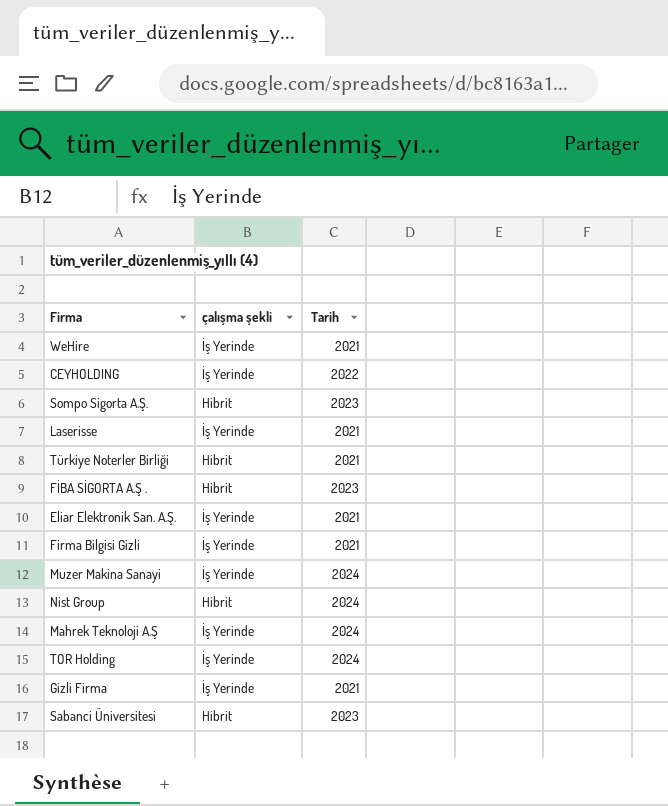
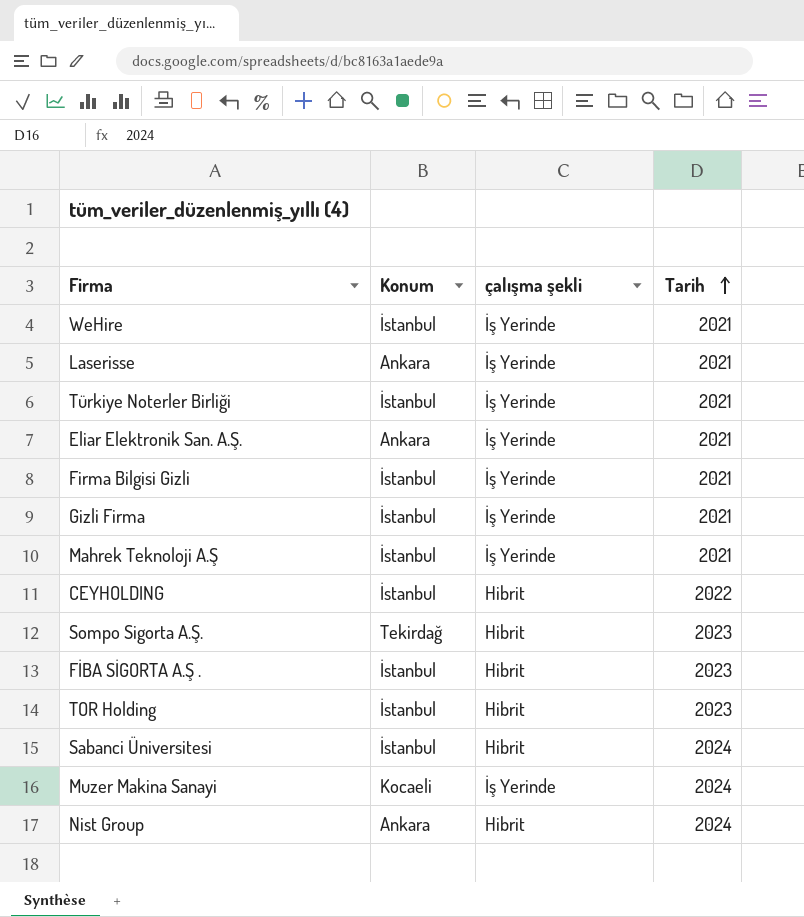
row order: none -> Tarih ascending
column Konum | position: none -> 2
Türkiye Noterler Birliği | çalışma şekli: Hibrit -> İş Yerinde
Mahrek Teknoloji A.Ş | Tarih: 2024 -> 2021
CEYHOLDING | çalışma şekli: İş Yerinde -> Hibrit
TOR Holding | çalışma şekli: İş Yerinde -> Hibrit
TOR Holding | Tarih: 2024 -> 2023
Sabanci Üniversitesi | Tarih: 2023 -> 2024

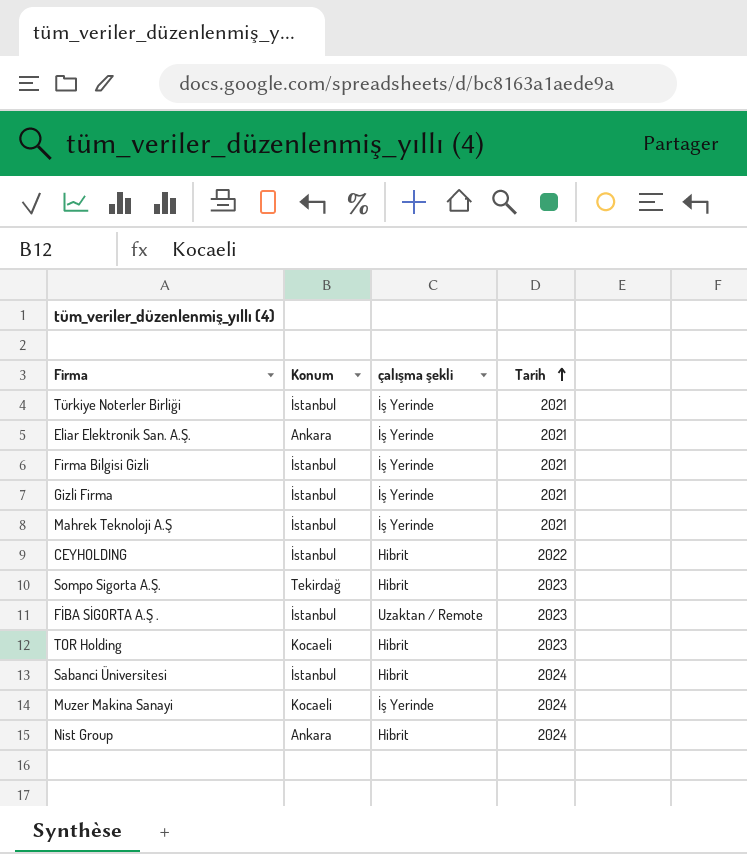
row WeHire: İstanbul | İş Yerinde | 2021 -> none
row Laserisse: Ankara | İş Yerinde | 2021 -> none
FİBA SİGORTA A.Ş . | çalışma şekli: Hibrit -> Uzaktan / Remote
TOR Holding | Konum: İstanbul -> Kocaeli

